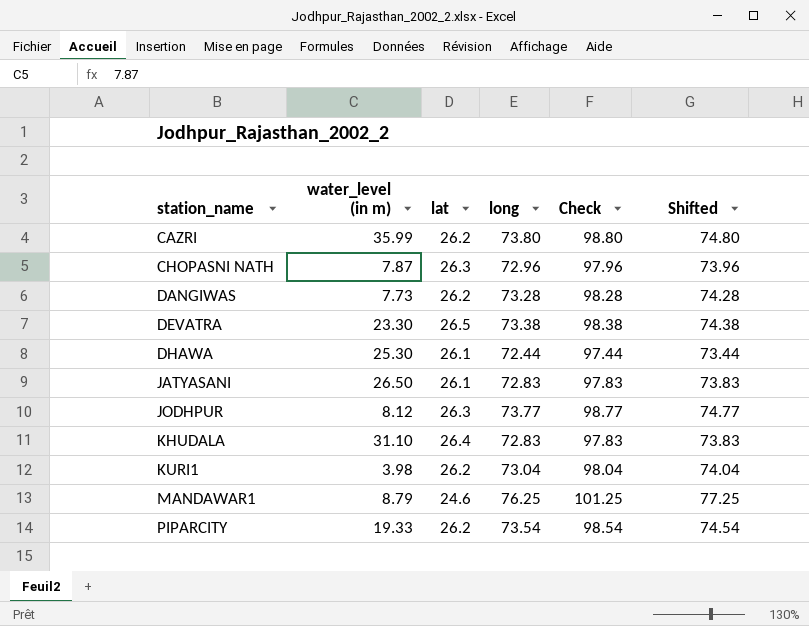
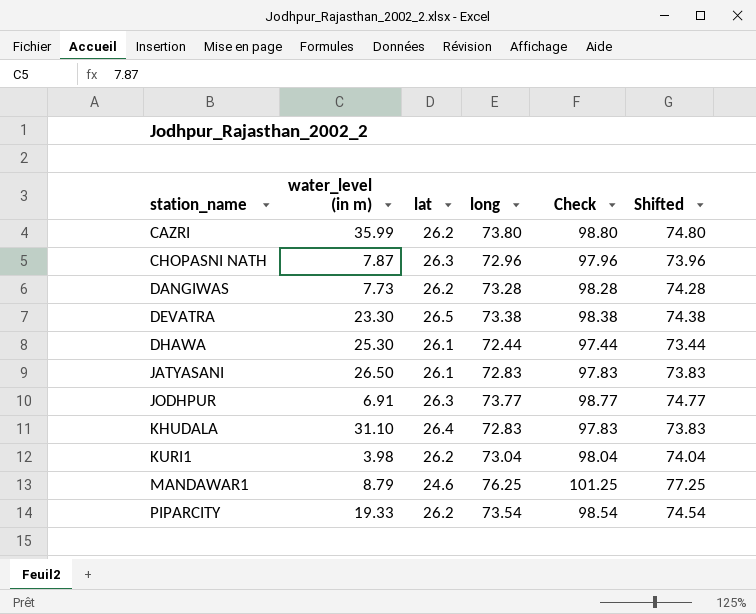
JODHPUR | water_level (in m): 8.12 -> 6.91

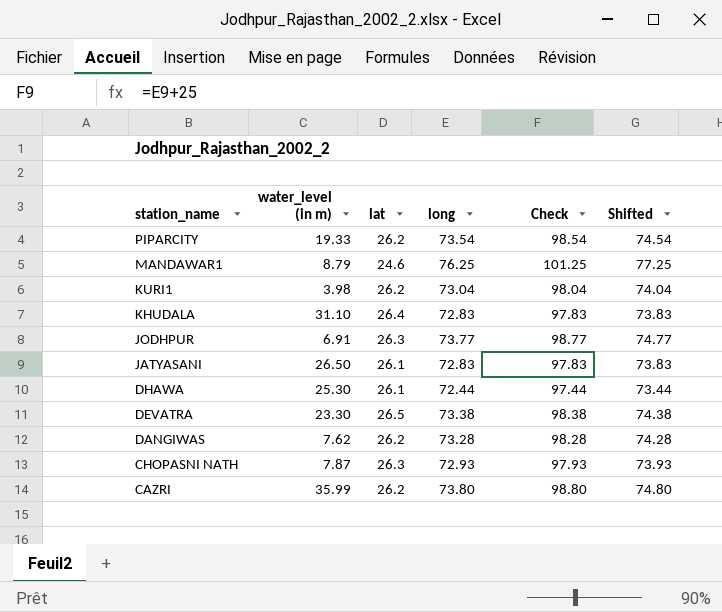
row order: station_name ascending -> station_name descending
DANGIWAS | water_level (in m): 7.73 -> 7.62
CHOPASNI NATH | long: 72.96 -> 72.93
CHOPASNI NATH | Check: 97.96 -> 97.93
CHOPASNI NATH | Shifted: 73.96 -> 73.93

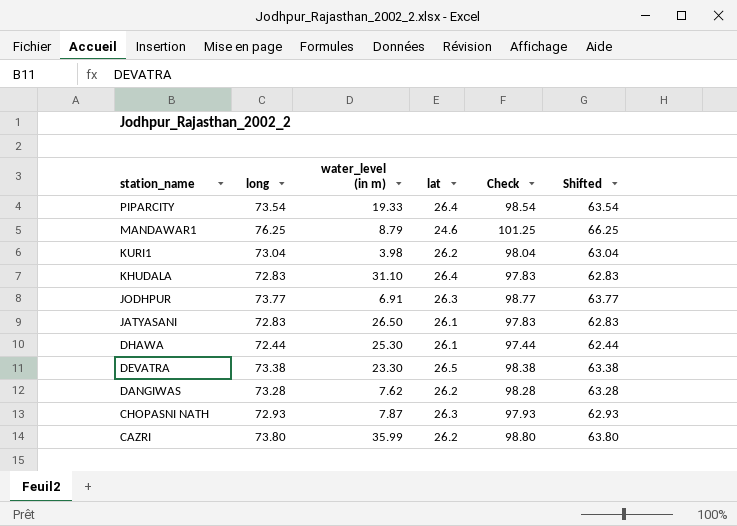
column long | position: 4 -> 2
column Shifted | formula: [long] + 1 -> [long] - 10
PIPARCITY | lat: 26.2 -> 26.4

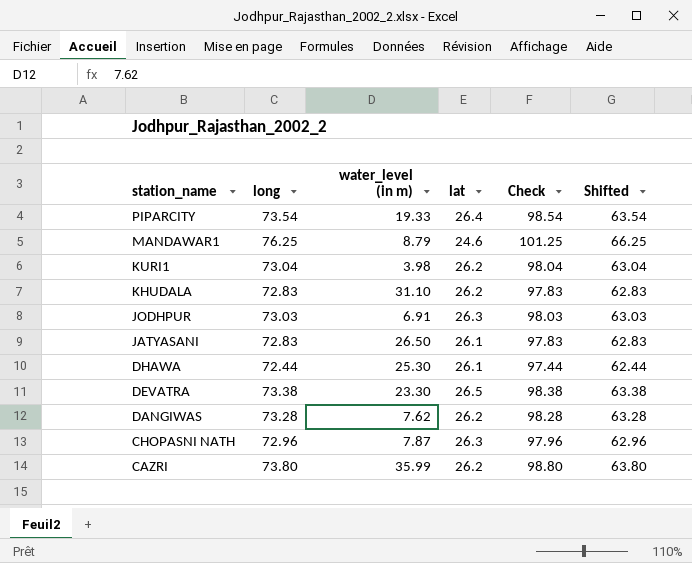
KHUDALA | lat: 26.4 -> 26.2
JODHPUR | long: 73.77 -> 73.03
JODHPUR | Check: 98.77 -> 98.03
JODHPUR | Shifted: 63.77 -> 63.03
CHOPASNI NATH | long: 72.93 -> 72.96
CHOPASNI NATH | Check: 97.93 -> 97.96
CHOPASNI NATH | Shifted: 62.93 -> 62.96

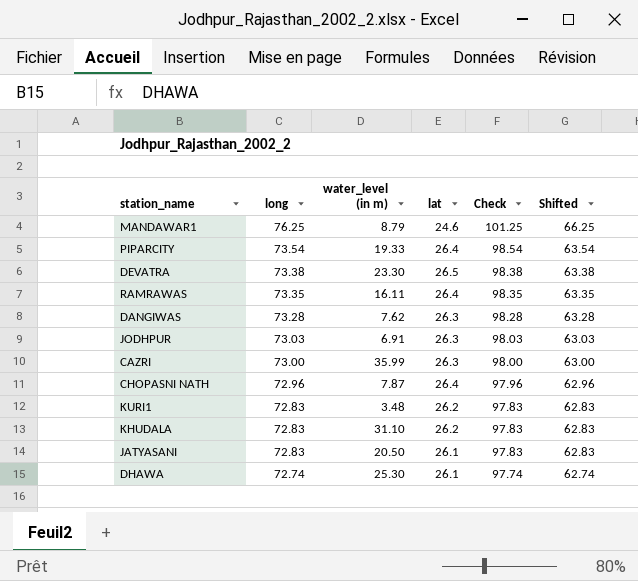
row order: station_name descending -> long descending
row RAMRAWAS: none -> 73.35 | 16.11 | 26.4 | 98.35 | 63.35
DANGIWAS | lat: 26.2 -> 26.3
CAZRI | long: 73.80 -> 73.00
CAZRI | lat: 26.2 -> 26.3
CAZRI | Check: 98.80 -> 98.00
CAZRI | Shifted: 63.80 -> 63.00
CHOPASNI NATH | lat: 26.3 -> 26.4
KURI1 | long: 73.04 -> 72.83
KURI1 | water_level (in m): 3.98 -> 3.48
KURI1 | Check: 98.04 -> 97.83
KURI1 | Shifted: 63.04 -> 62.83
JATYASANI | water_level (in m): 26.50 -> 20.50
DHAWA | long: 72.44 -> 72.74
DHAWA | Check: 97.44 -> 97.74
DHAWA | Shifted: 62.44 -> 62.74

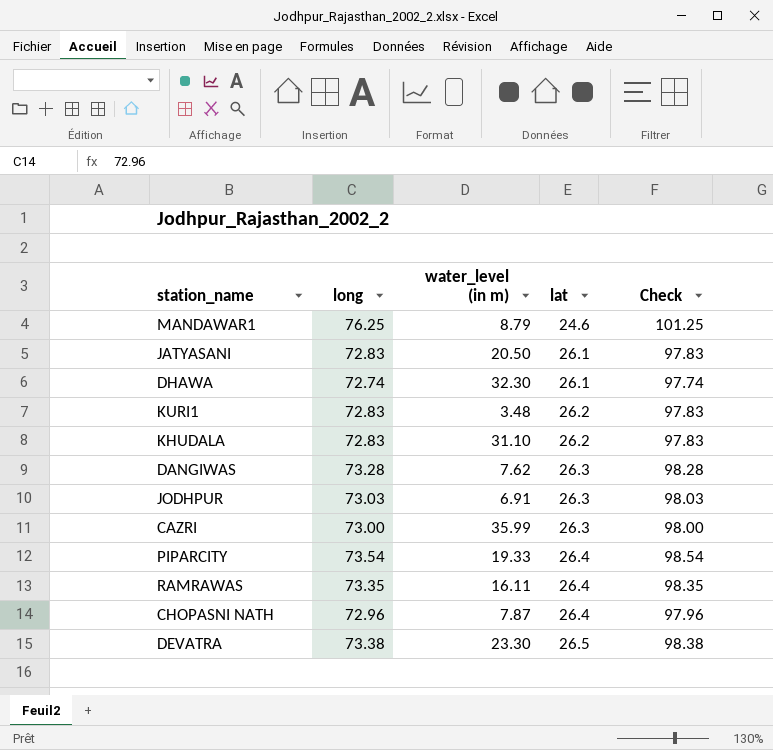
row order: long descending -> lat ascending
column Shifted | formula: [long] - 10 -> none
DHAWA | water_level (in m): 25.30 -> 32.30

